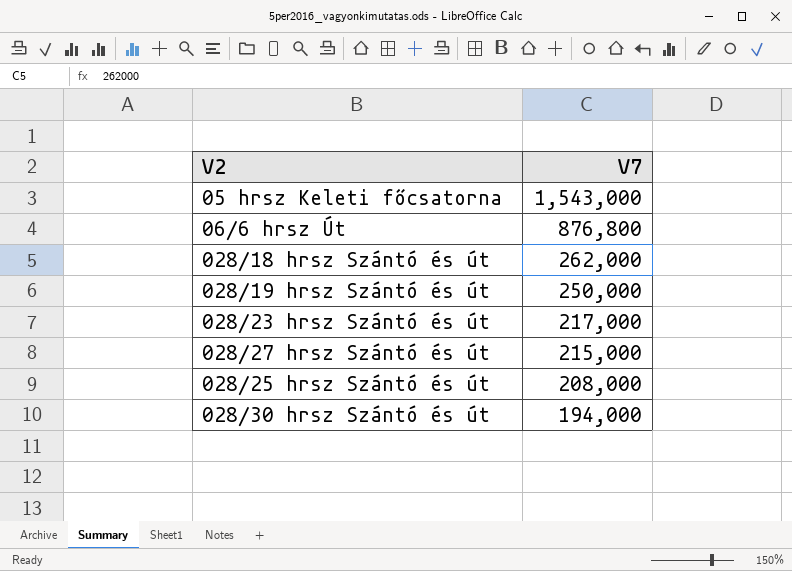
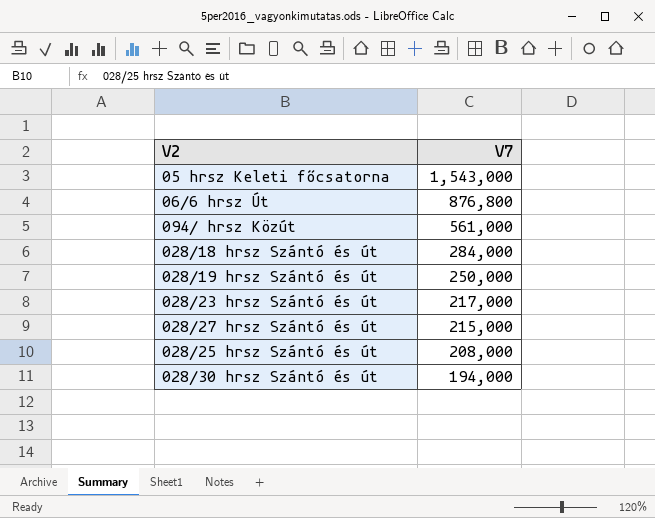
row 094/ hrsz Közút: none -> 561,000
028/18 hrsz Szántó és út | V7: 262,000 -> 284,000

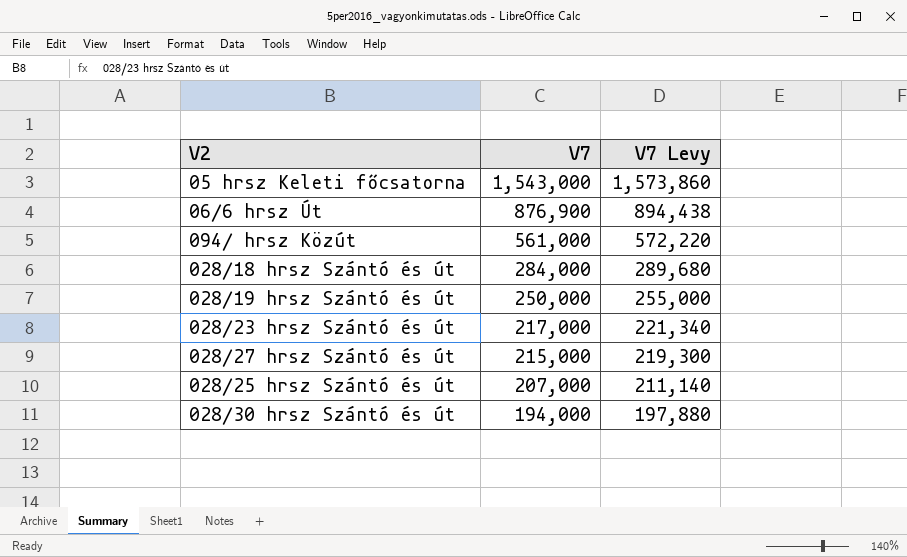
column V7 Levy | formula: none -> [V7] * 1.02
06/6 hrsz Út | V7: 876,800 -> 876,900
028/25 hrsz Szántó és út | V7: 208,000 -> 207,000

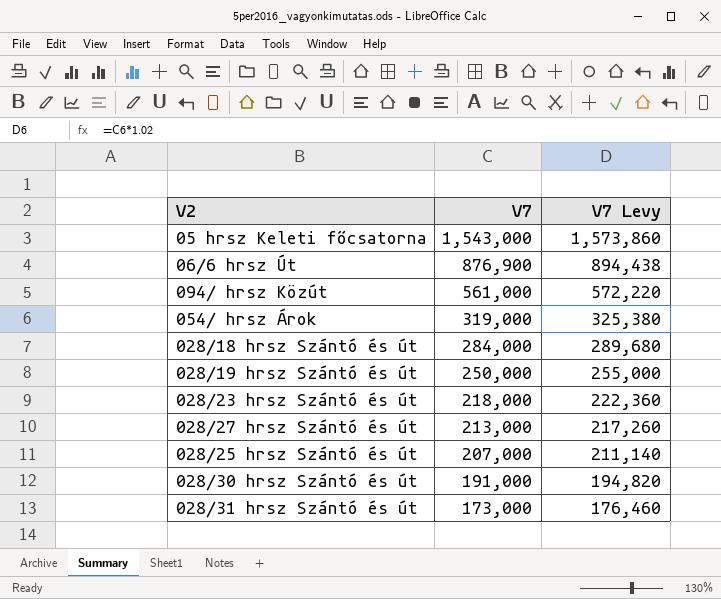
row 054/ hrsz Árok: none -> 319,000 | 325,380
028/23 hrsz Szántó és út | V7: 217,000 -> 218,000
028/23 hrsz Szántó és út | V7 Levy: 221,340 -> 222,360
028/27 hrsz Szántó és út | V7: 215,000 -> 213,000
028/27 hrsz Szántó és út | V7 Levy: 219,300 -> 217,260
028/30 hrsz Szántó és út | V7: 194,000 -> 191,000
028/30 hrsz Szántó és út | V7 Levy: 197,880 -> 194,820
row 028/31 hrsz Szántó és út: none -> 173,000 | 176,460

